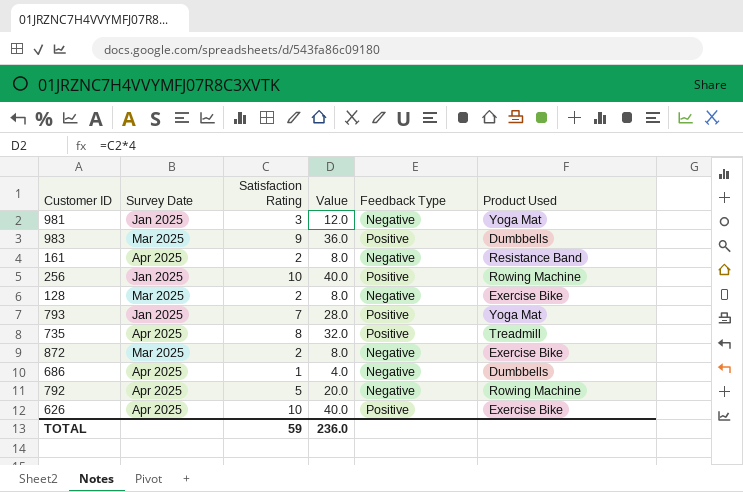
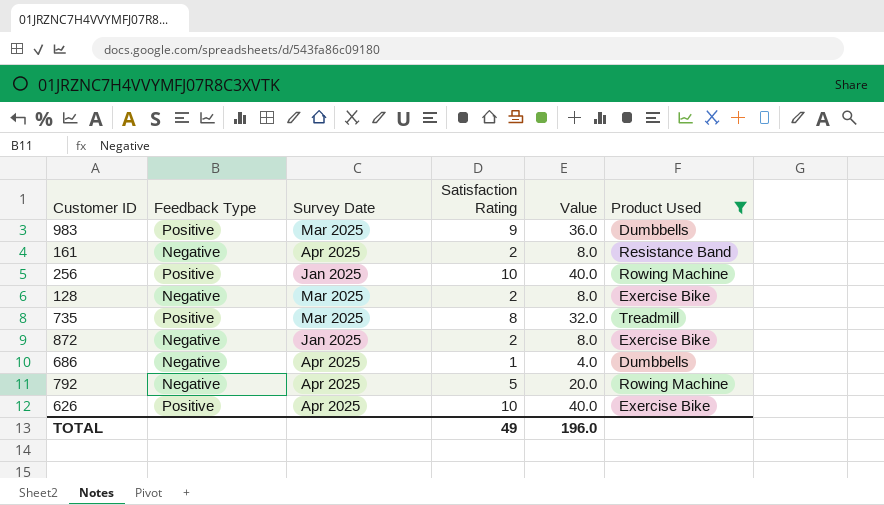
filter: none -> Product Used != Yoga Mat
column Feedback Type | position: 5 -> 2
735 | Survey Date: Apr 2025 -> Mar 2025
872 | Survey Date: Mar 2025 -> Jan 2025
TOTAL | Satisfaction Rating: 59 -> 49
TOTAL | Value: 236.0 -> 196.0

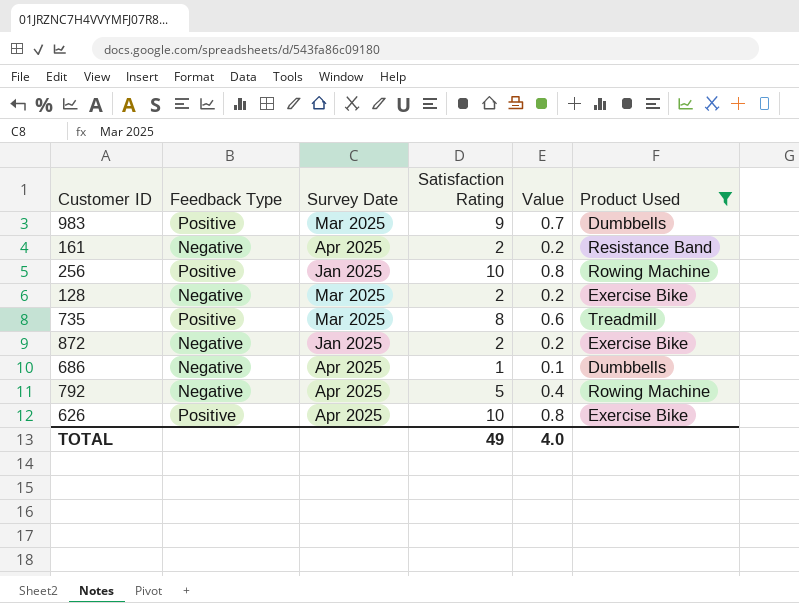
column Value | formula: [Satisfaction Rating] * 4 -> [Satisfaction Rating] * 0.08
TOTAL | Value: 196.0 -> 4.0

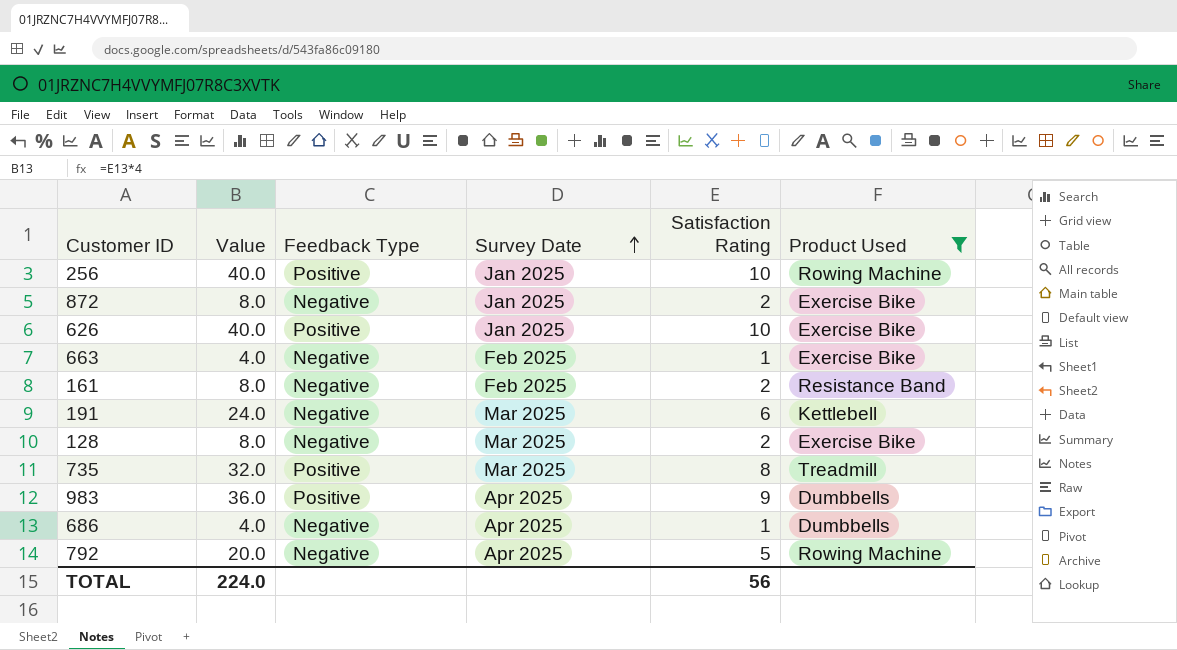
row order: none -> Survey Date ascending
column Value | formula: [Satisfaction Rating] * 0.08 -> [Satisfaction Rating] * 4
column Value | position: 5 -> 2
626 | Survey Date: Apr 2025 -> Jan 2025
row 663: none -> 4.0 | Negative | Feb 2025 | 1 | Exercise Bike
161 | Survey Date: Apr 2025 -> Feb 2025
row 191: none -> 24.0 | Negative | Mar 2025 | 6 | Kettlebell
983 | Survey Date: Mar 2025 -> Apr 2025
TOTAL | Value: 4.0 -> 224.0
TOTAL | Satisfaction Rating: 49 -> 56

